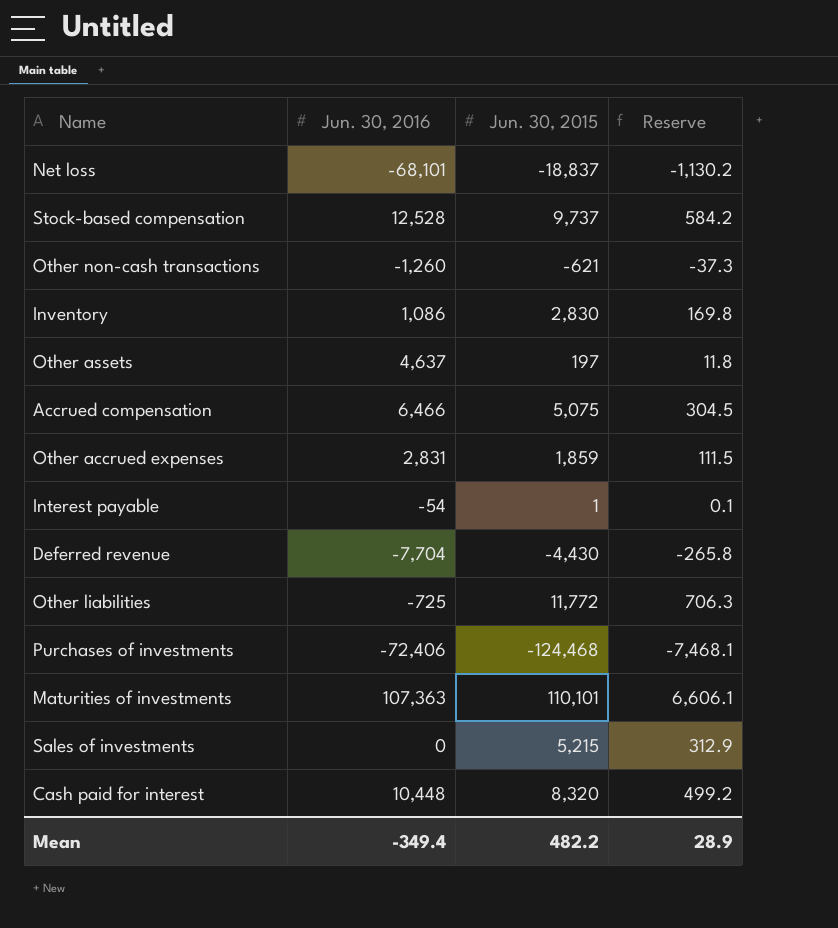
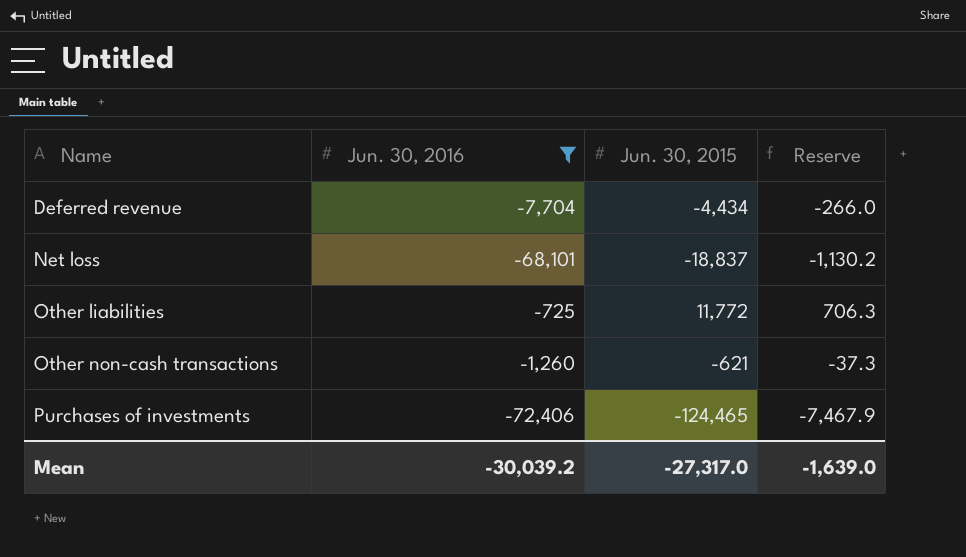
filter: none -> Jun. 30, 2016 <= -725
row order: none -> Name ascending
Deferred revenue | Jun. 30, 2015: -4,430 -> -4,434
Deferred revenue | Reserve: -265.8 -> -266.0
Purchases of investments | Jun. 30, 2015: -124,468 -> -124,465
Purchases of investments | Reserve: -7,468.1 -> -7,467.9
Mean | Jun. 30, 2016: -349.4 -> -30,039.2
Mean | Jun. 30, 2015: 482.2 -> -27,317.0
Mean | Reserve: 28.9 -> -1,639.0

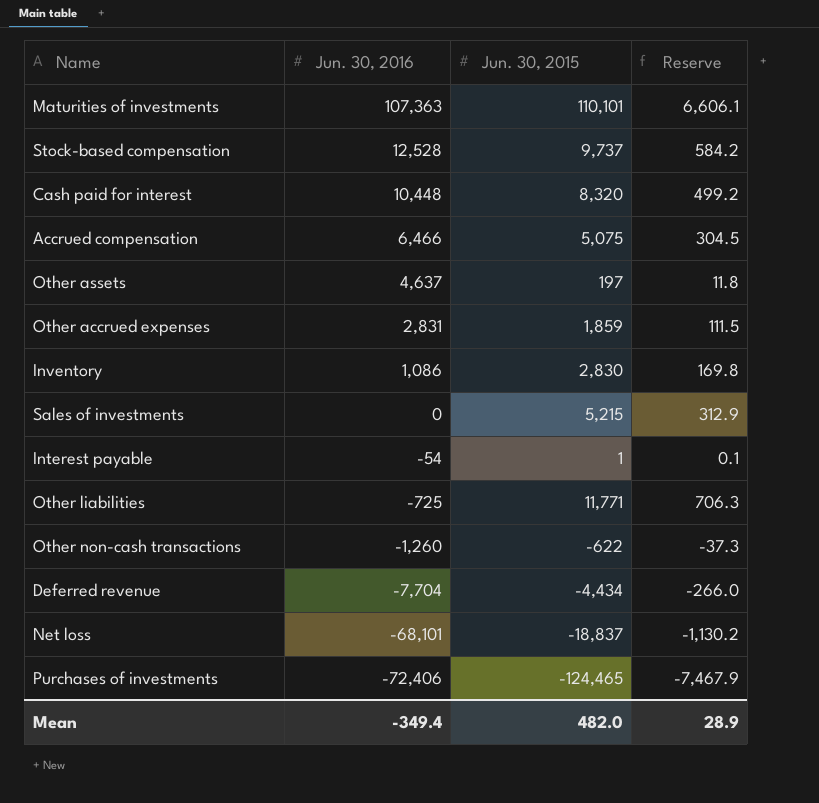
filter: Jun. 30, 2016 <= -725 -> none
row order: Name ascending -> Jun. 30, 2016 descending
Other liabilities | Jun. 30, 2015: 11,772 -> 11,771
Other non-cash transactions | Jun. 30, 2015: -621 -> -622
Mean | Jun. 30, 2016: -30,039.2 -> -349.4
Mean | Jun. 30, 2015: -27,317.0 -> 482.0
Mean | Reserve: -1,639.0 -> 28.9

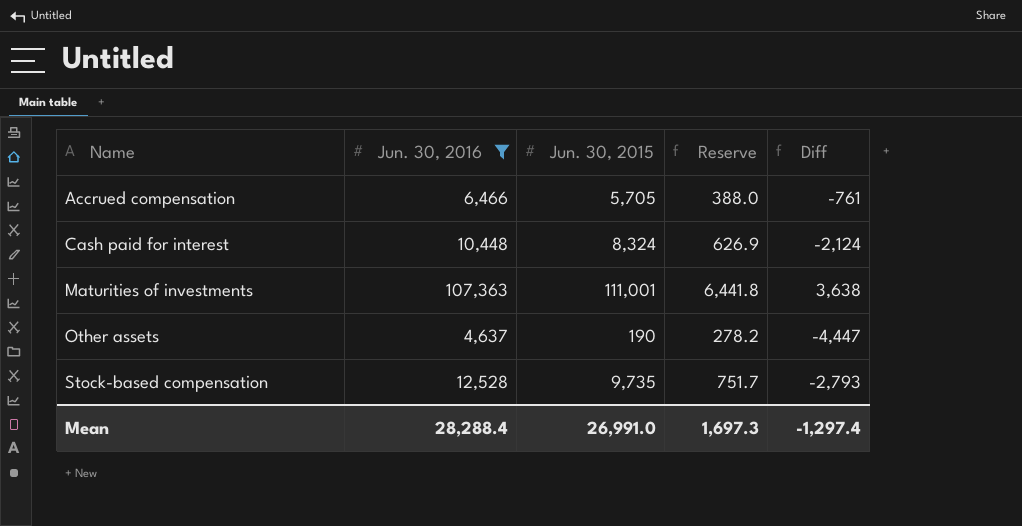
filter: none -> Jun. 30, 2016 >= 4,637
row order: Jun. 30, 2016 descending -> Name ascending
column Reserve | formula: [Jun. 30, 2015] * 0.06 -> [Jun. 30, 2016] * 0.06
column Diff | formula: none -> [Jun. 30, 2015] - [Jun. 30, 2016]
Accrued compensation | Jun. 30, 2015: 5,075 -> 5,705
Cash paid for interest | Jun. 30, 2015: 8,320 -> 8,324
Maturities of investments | Jun. 30, 2015: 110,101 -> 111,001
Other assets | Jun. 30, 2015: 197 -> 190
Stock-based compensation | Jun. 30, 2015: 9,737 -> 9,735
Mean | Jun. 30, 2016: -349.4 -> 28,288.4
Mean | Jun. 30, 2015: 482.0 -> 26,991.0
Mean | Reserve: 28.9 -> 1,697.3

